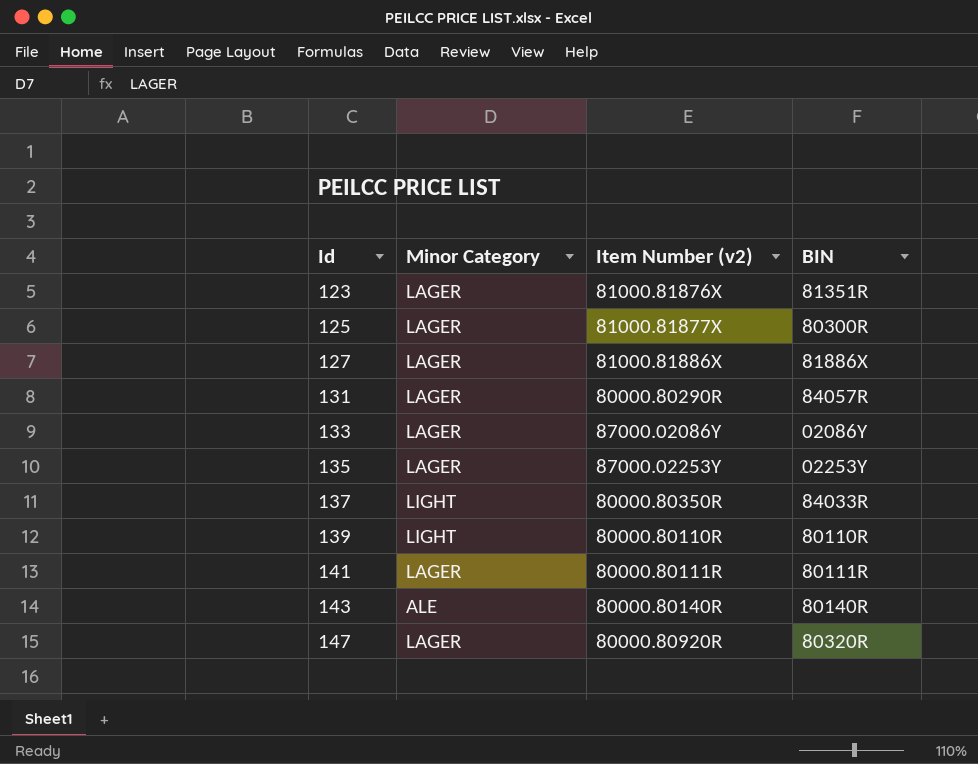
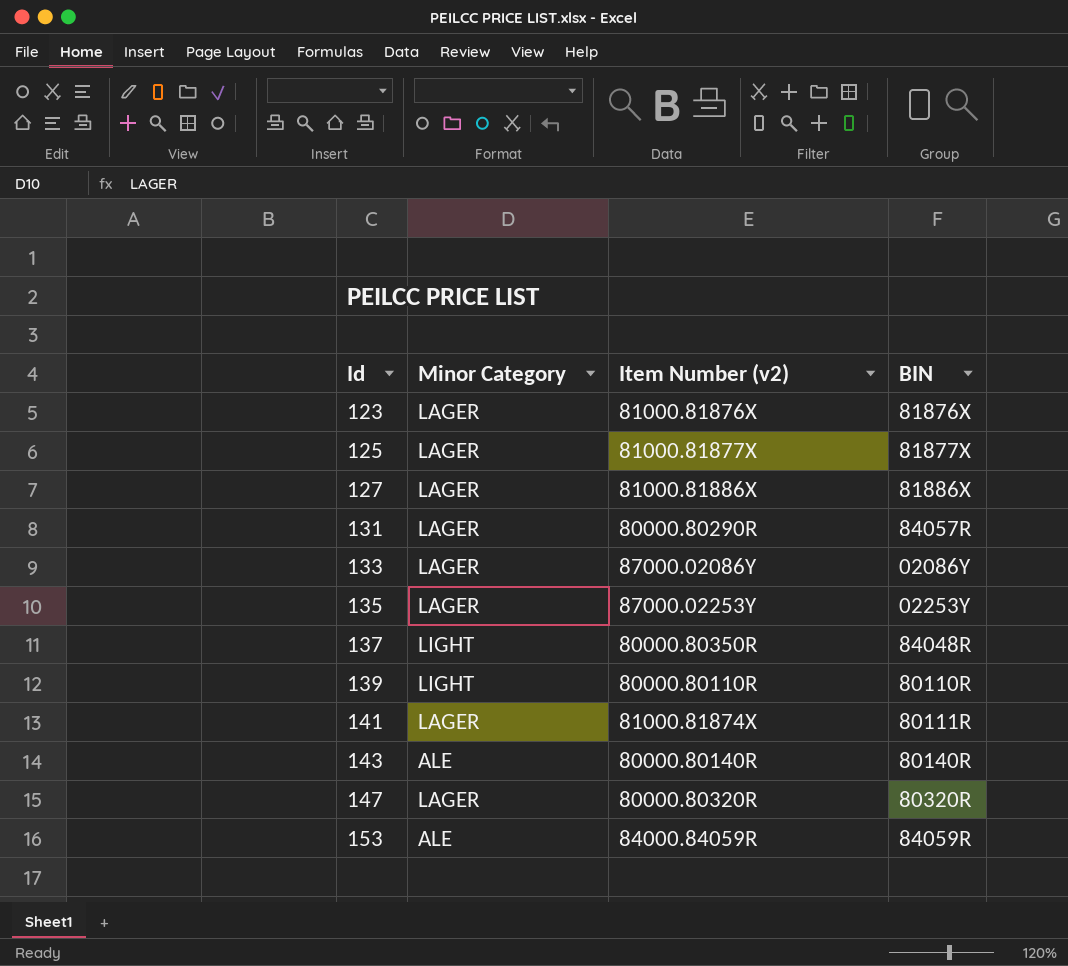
123 | BIN: 81351R -> 81876X
125 | BIN: 80300R -> 81877X
137 | BIN: 84033R -> 84048R
141 | Item Number (v2): 80000.80111R -> 81000.81874X
147 | Item Number (v2): 80000.80920R -> 80000.80320R
row 153: none -> ALE | 84000.84059R | 84059R

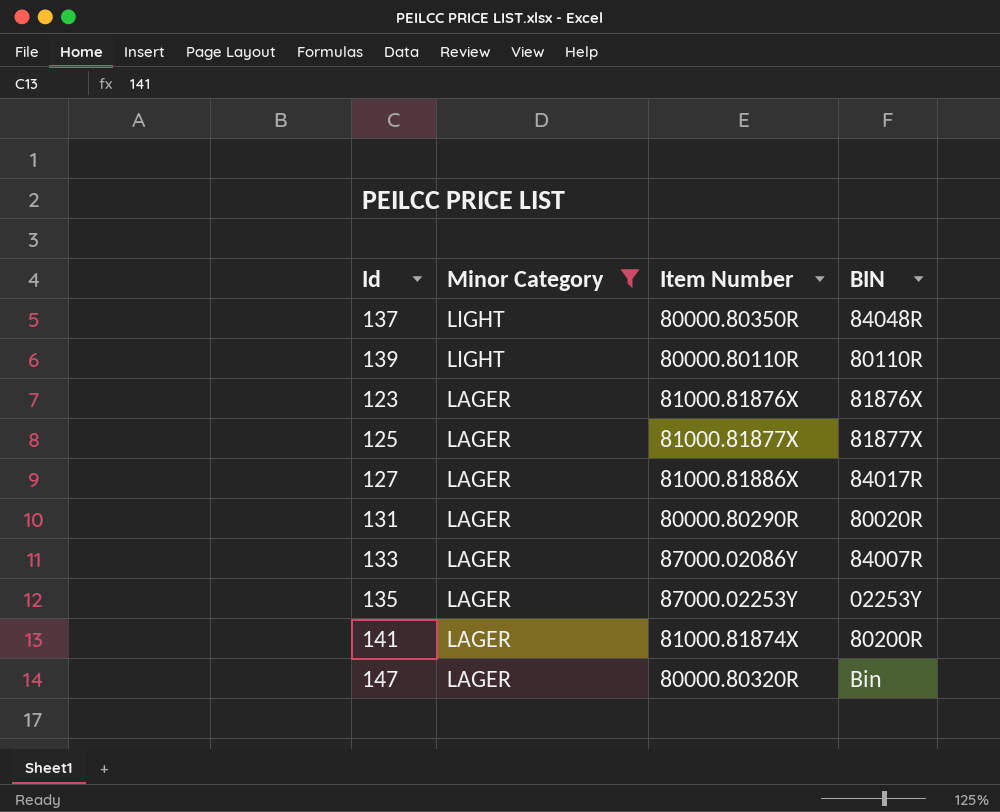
filter: none -> Minor Category != ALE
row order: Id ascending -> Minor Category descending
column name: Item Number (v2) -> Item Number
127 | BIN: 81886X -> 84017R
131 | BIN: 84057R -> 80020R
133 | BIN: 02086Y -> 84007R
141 | BIN: 80111R -> 80200R
147 | BIN: 80320R -> Bin

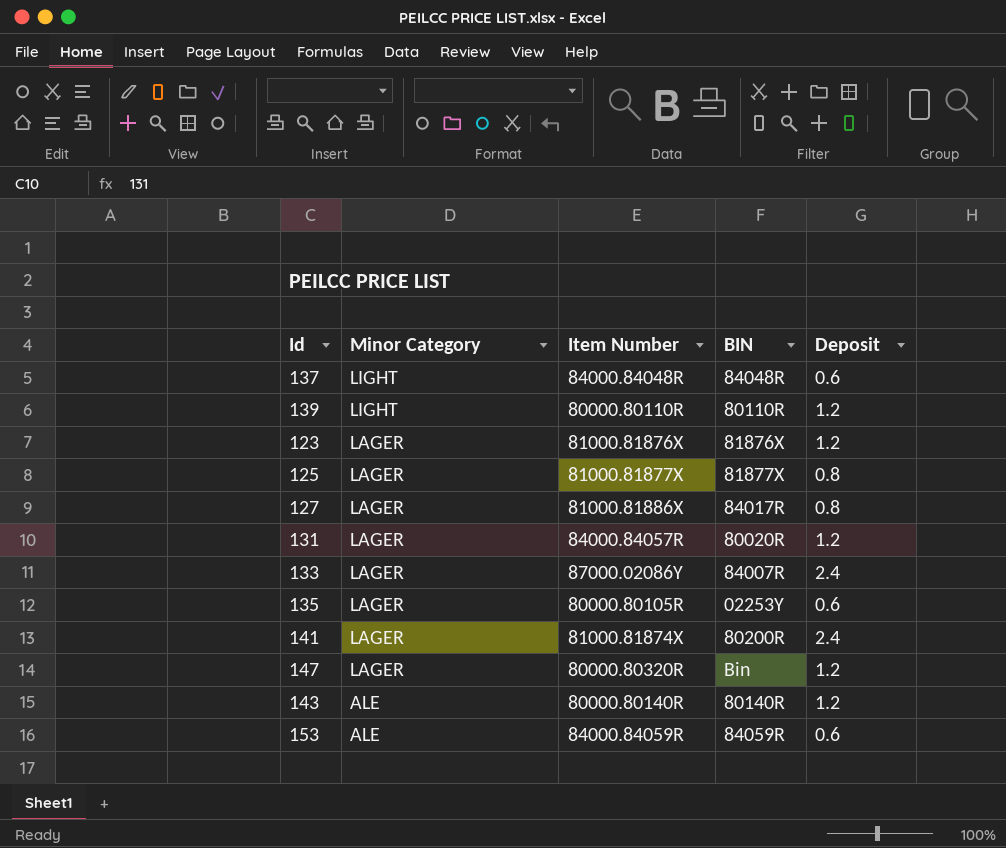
filter: Minor Category != ALE -> none
column Deposit | position: none -> 5
137 | Item Number: 80000.80350R -> 84000.84048R
131 | Item Number: 80000.80290R -> 84000.84057R
135 | Item Number: 87000.02253Y -> 80000.80105R

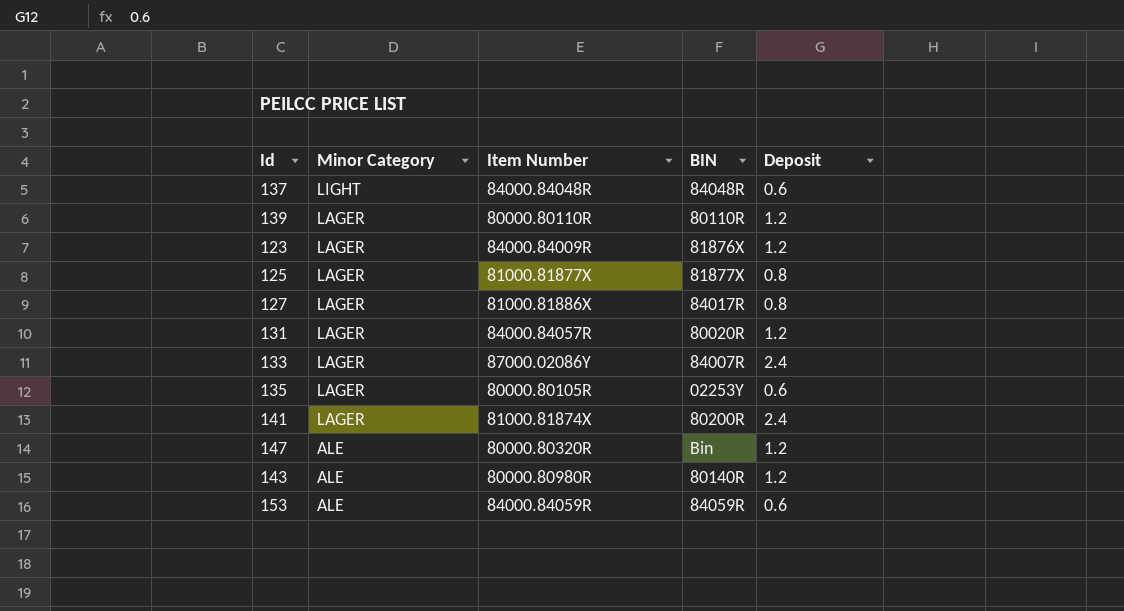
139 | Minor Category: LIGHT -> LAGER
123 | Item Number: 81000.81876X -> 84000.84009R
147 | Minor Category: LAGER -> ALE
143 | Item Number: 80000.80140R -> 80000.80980R

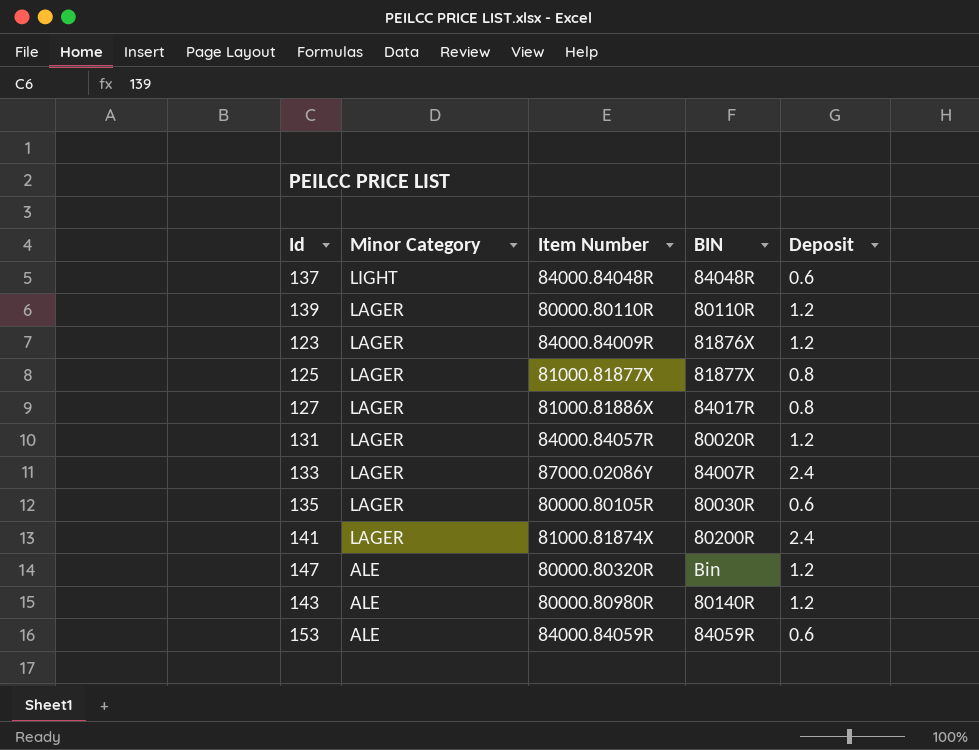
135 | BIN: 02253Y -> 80030R

